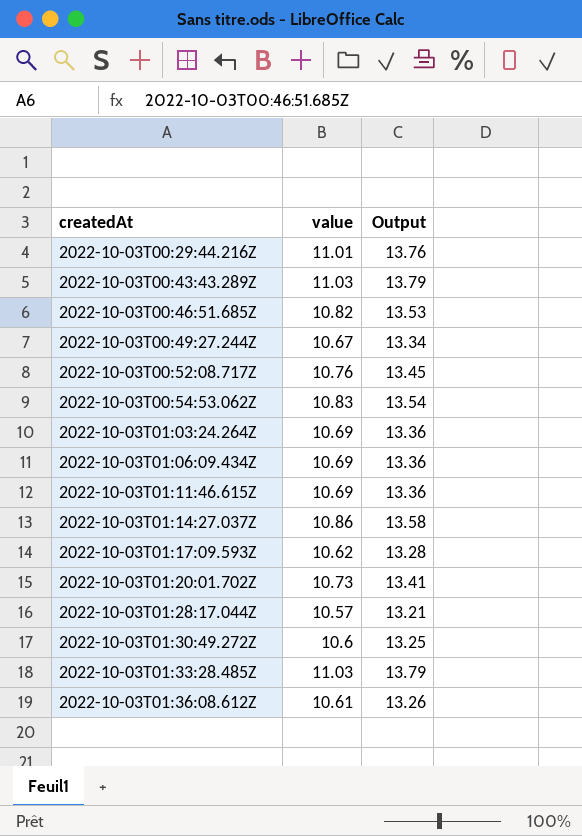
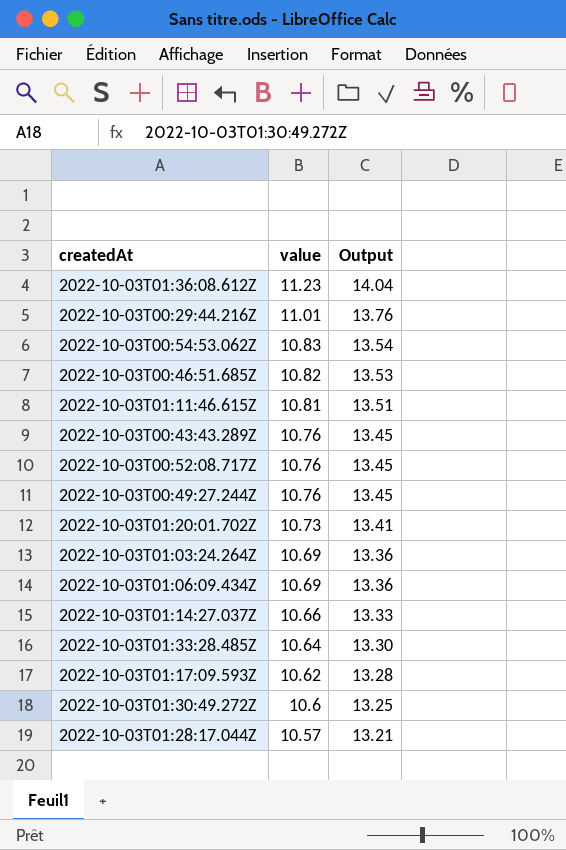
row order: createdAt ascending -> value descending
2022-10-03T01:36:08.612Z | value: 10.61 -> 11.23
2022-10-03T01:36:08.612Z | Output: 13.26 -> 14.04
2022-10-03T01:11:46.615Z | value: 10.69 -> 10.81
2022-10-03T01:11:46.615Z | Output: 13.36 -> 13.51
2022-10-03T00:43:43.289Z | value: 11.03 -> 10.76
2022-10-03T00:43:43.289Z | Output: 13.79 -> 13.45
2022-10-03T00:49:27.244Z | value: 10.67 -> 10.76
2022-10-03T00:49:27.244Z | Output: 13.34 -> 13.45
2022-10-03T01:14:27.037Z | value: 10.86 -> 10.66
2022-10-03T01:14:27.037Z | Output: 13.58 -> 13.33
2022-10-03T01:33:28.485Z | value: 11.03 -> 10.64
2022-10-03T01:33:28.485Z | Output: 13.79 -> 13.30

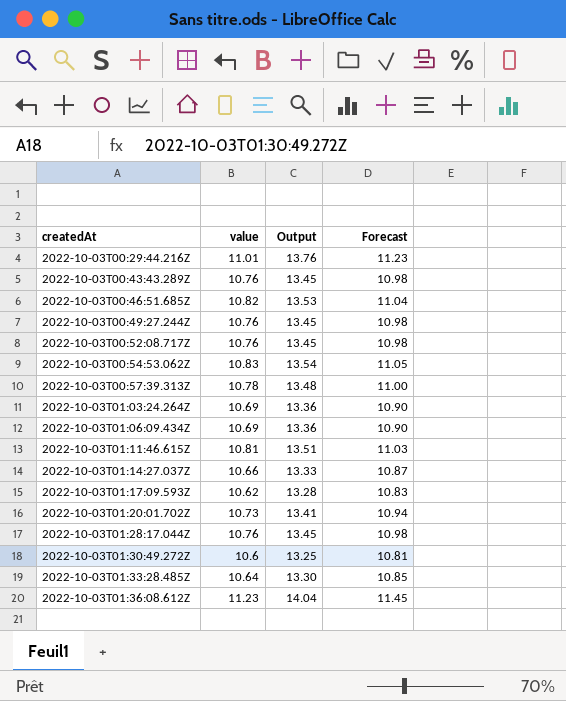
row order: value descending -> createdAt ascending
column Forecast | formula: none -> [value] * 1.02
row 2022-10-03T00:57:39.313Z: none -> 10.78 | 13.48 | 11.00
2022-10-03T01:28:17.044Z | value: 10.57 -> 10.76
2022-10-03T01:28:17.044Z | Output: 13.21 -> 13.45

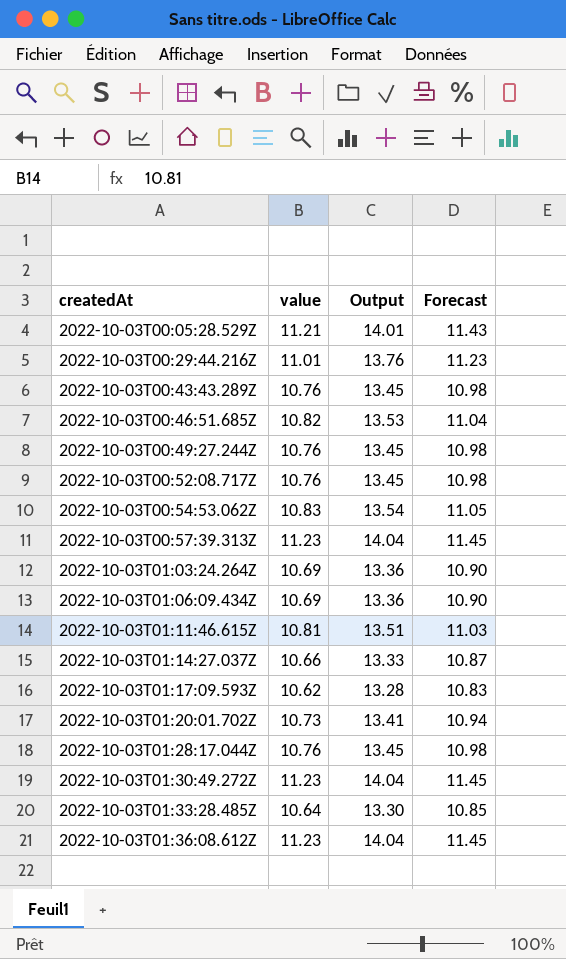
row 2022-10-03T00:05:28.529Z: none -> 11.21 | 14.01 | 11.43
2022-10-03T00:57:39.313Z | value: 10.78 -> 11.23
2022-10-03T00:57:39.313Z | Output: 13.48 -> 14.04
2022-10-03T00:57:39.313Z | Forecast: 11.00 -> 11.45
2022-10-03T01:30:49.272Z | value: 10.6 -> 11.23
2022-10-03T01:30:49.272Z | Output: 13.25 -> 14.04
2022-10-03T01:30:49.272Z | Forecast: 10.81 -> 11.45

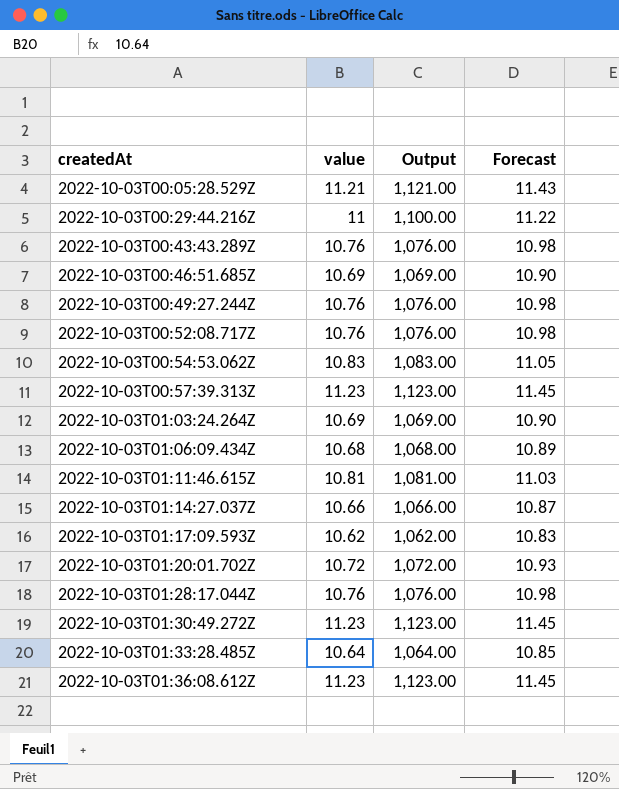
column Output | formula: [value] * 1.25 -> [value] * 100
2022-10-03T00:29:44.216Z | value: 11.01 -> 11
2022-10-03T00:29:44.216Z | Forecast: 11.23 -> 11.22
2022-10-03T00:46:51.685Z | value: 10.82 -> 10.69
2022-10-03T00:46:51.685Z | Forecast: 11.04 -> 10.90
2022-10-03T01:06:09.434Z | value: 10.69 -> 10.68
2022-10-03T01:06:09.434Z | Forecast: 10.90 -> 10.89
2022-10-03T01:20:01.702Z | value: 10.73 -> 10.72
2022-10-03T01:20:01.702Z | Forecast: 10.94 -> 10.93

